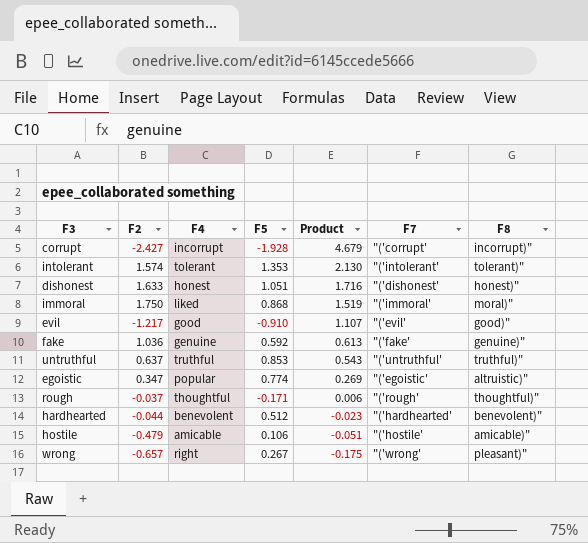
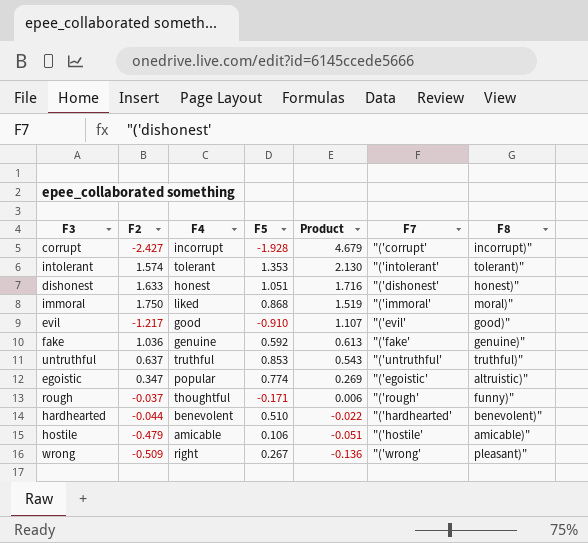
rough | F8: thoughtful)" -> funny)"
hardhearted | F5: 0.512 -> 0.510
hardhearted | Product: -0.023 -> -0.022
wrong | F2: -0.657 -> -0.509
wrong | Product: -0.175 -> -0.136

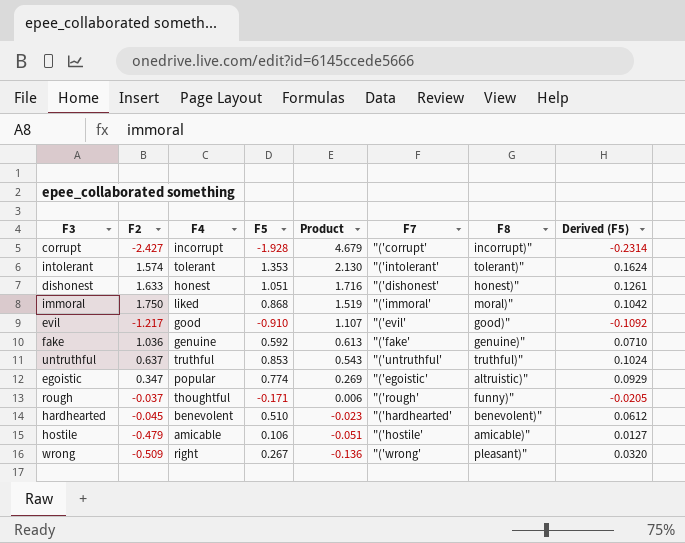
column Derived (F5) | formula: none -> [F5] * 0.12
hardhearted | F2: -0.044 -> -0.045
hardhearted | Product: -0.022 -> -0.023

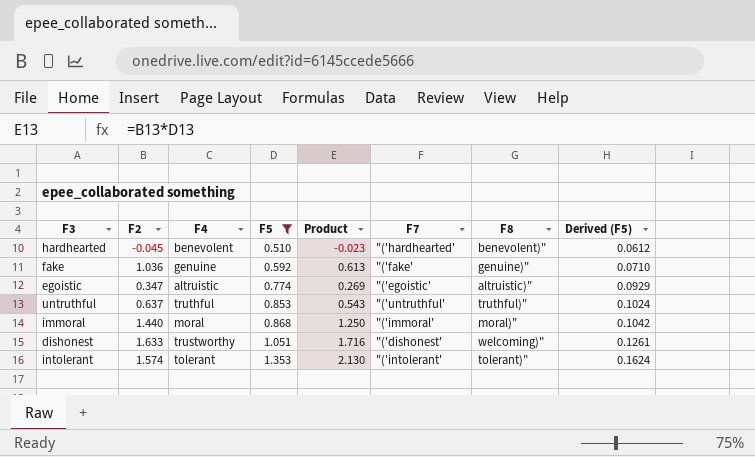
filter: none -> F5 >= 0.510
row order: Product descending -> F5 ascending
egoistic | F4: popular -> altruistic
immoral | F2: 1.750 -> 1.440
immoral | F4: liked -> moral
immoral | Product: 1.519 -> 1.250
dishonest | F4: honest -> trustworthy
dishonest | F8: honest)" -> welcoming)"

